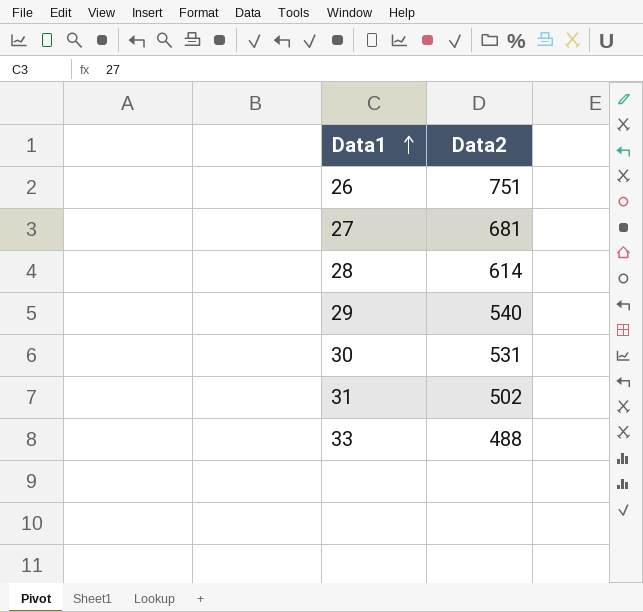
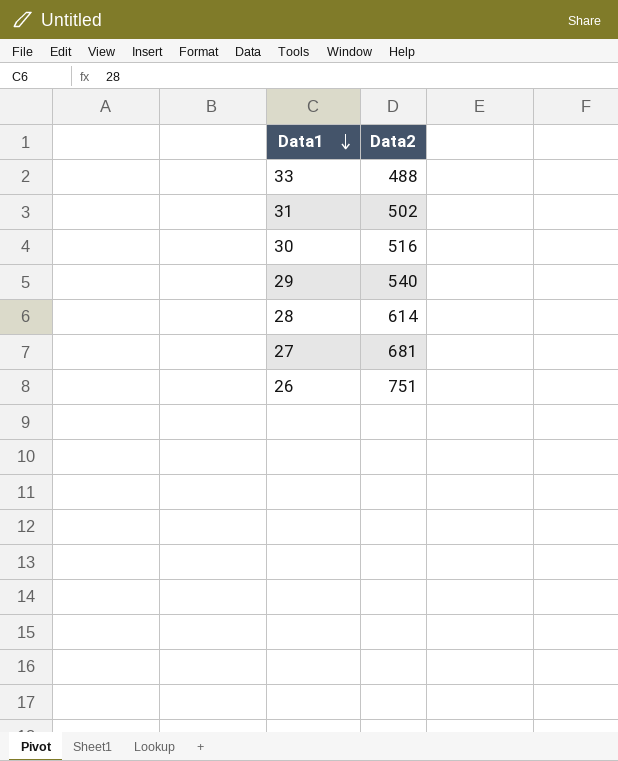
row order: Data1 ascending -> Data1 descending
30 | Data2: 531 -> 516

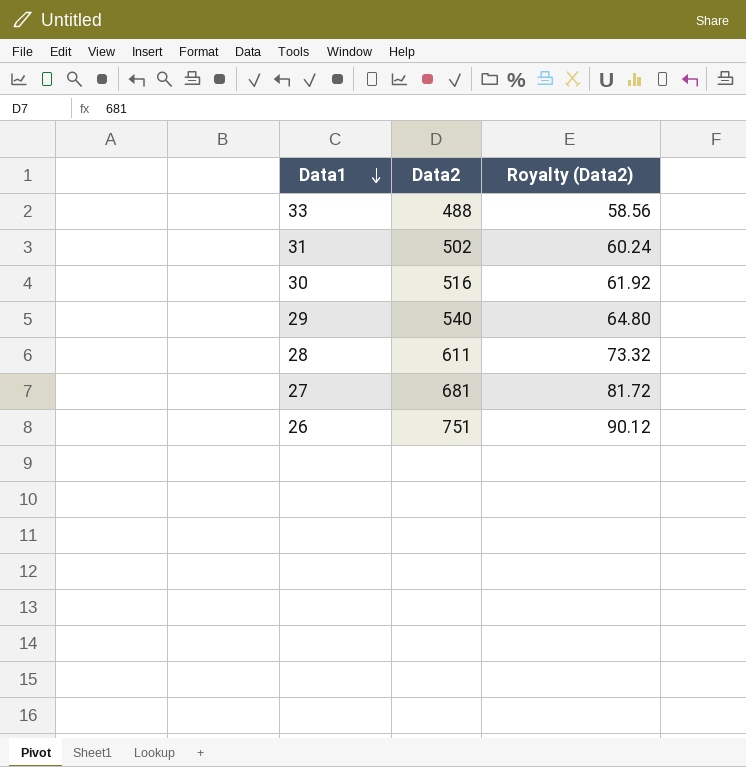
column Royalty (Data2) | formula: none -> [Data2] * 0.12
28 | Data2: 614 -> 611

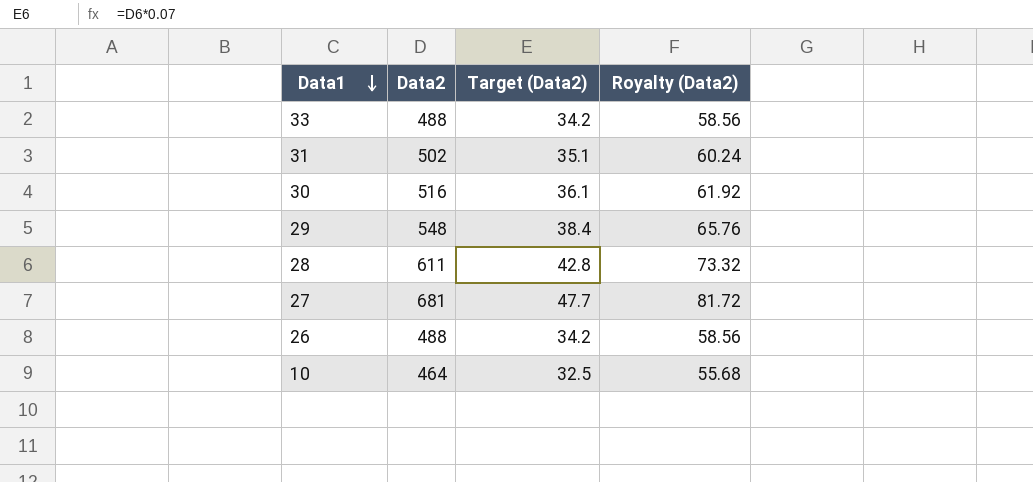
column Target (Data2) | formula: none -> [Data2] * 0.07
29 | Data2: 540 -> 548
29 | Royalty (Data2): 64.80 -> 65.76
26 | Data2: 751 -> 488
26 | Royalty (Data2): 90.12 -> 58.56
row 10: none -> 464 | 32.5 | 55.68

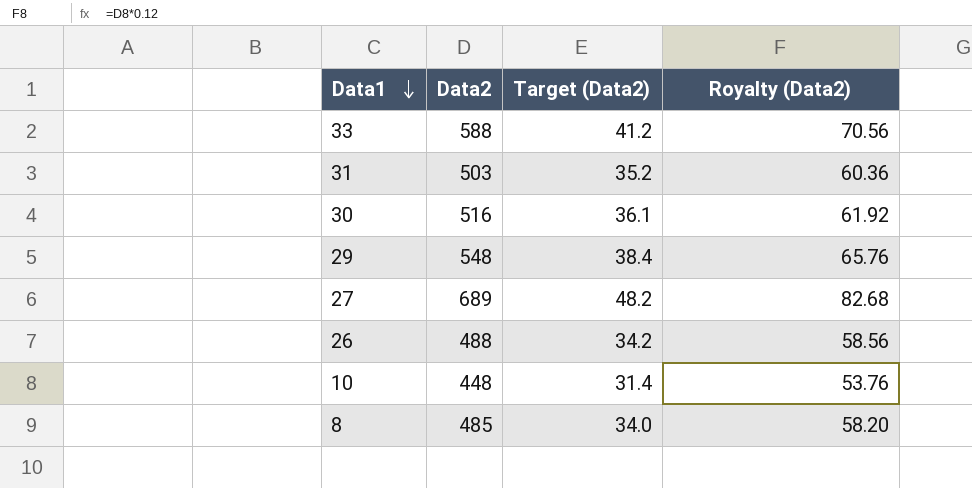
row 28: 611 | 42.8 | 73.32 -> none
33 | Data2: 488 -> 588
33 | Target (Data2): 34.2 -> 41.2
33 | Royalty (Data2): 58.56 -> 70.56
31 | Data2: 502 -> 503
31 | Target (Data2): 35.1 -> 35.2
31 | Royalty (Data2): 60.24 -> 60.36
27 | Data2: 681 -> 689
27 | Target (Data2): 47.7 -> 48.2
27 | Royalty (Data2): 81.72 -> 82.68
10 | Data2: 464 -> 448
10 | Target (Data2): 32.5 -> 31.4
10 | Royalty (Data2): 55.68 -> 53.76
row 8: none -> 485 | 34.0 | 58.20

